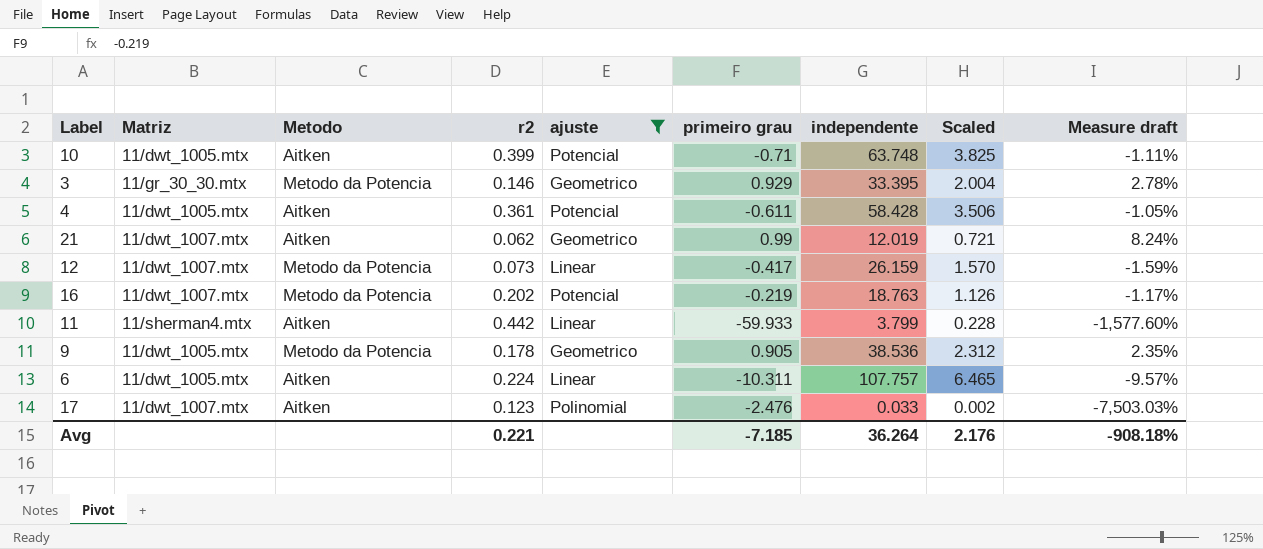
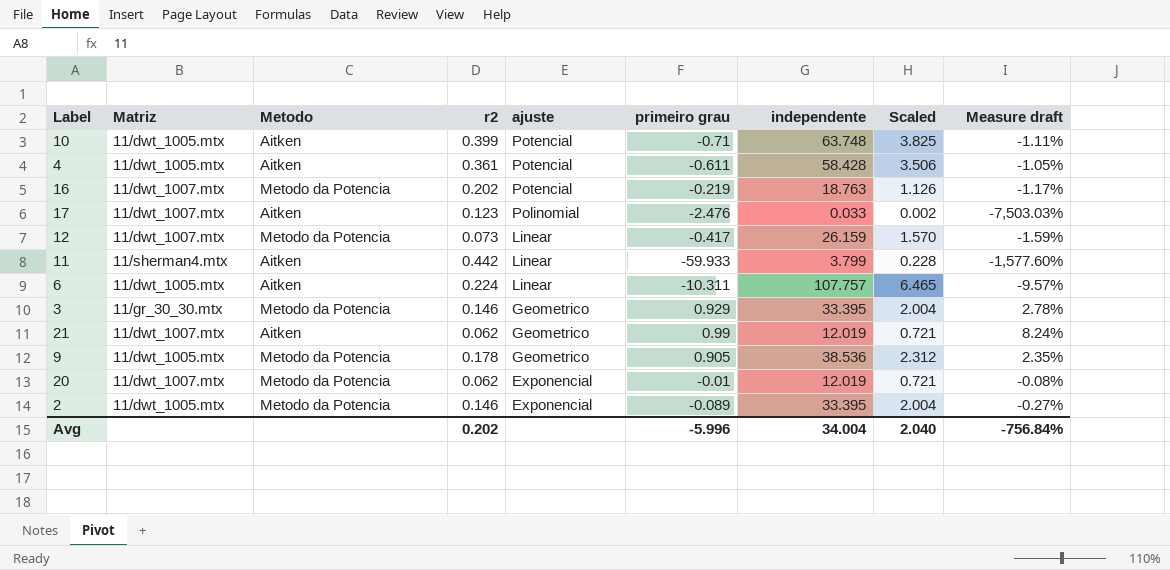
filter: ajuste != Exponencial -> none
row order: none -> ajuste descending
Avg | r2: 0.221 -> 0.202
Avg | primeiro grau: -7.185 -> -5.996
Avg | independente: 36.264 -> 34.004
Avg | Scaled: 2.176 -> 2.040
Avg | Measure draft: -908.18% -> -756.84%

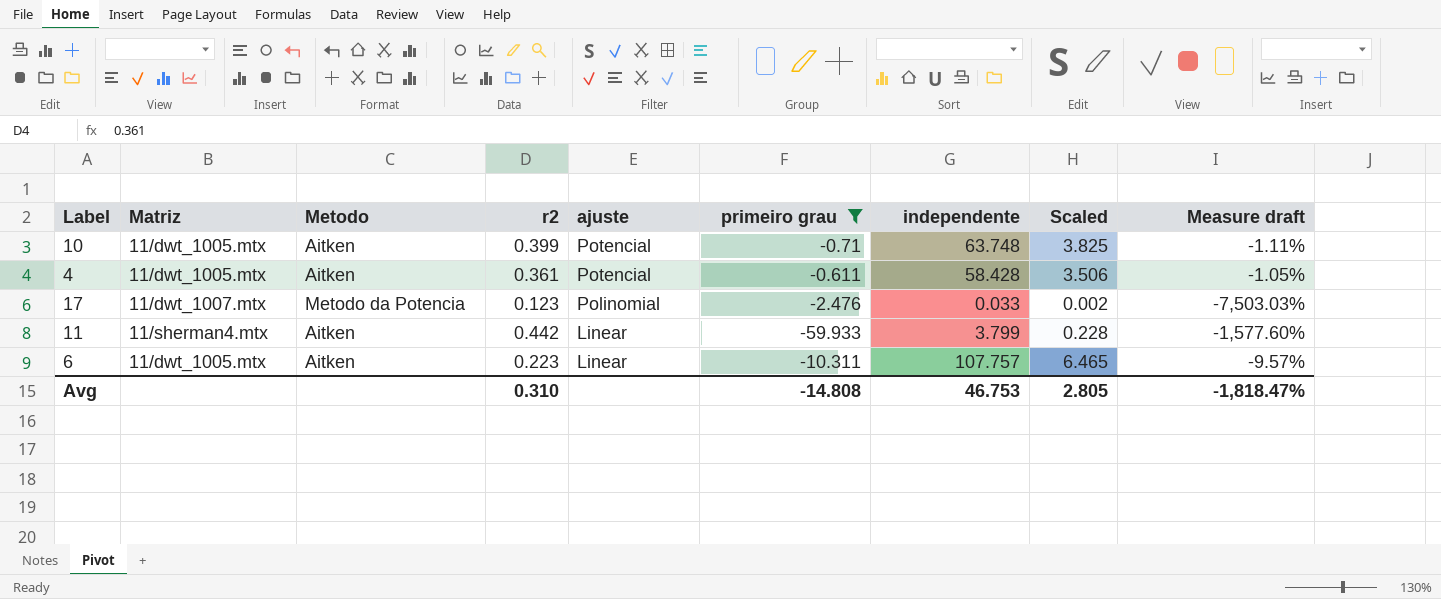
filter: none -> primeiro grau <= -0.611
17 | Metodo: Aitken -> Metodo da Potencia
6 | r2: 0.224 -> 0.223
Avg | r2: 0.202 -> 0.310
Avg | primeiro grau: -5.996 -> -14.808
Avg | independente: 34.004 -> 46.753
Avg | Scaled: 2.040 -> 2.805
Avg | Measure draft: -756.84% -> -1,818.47%

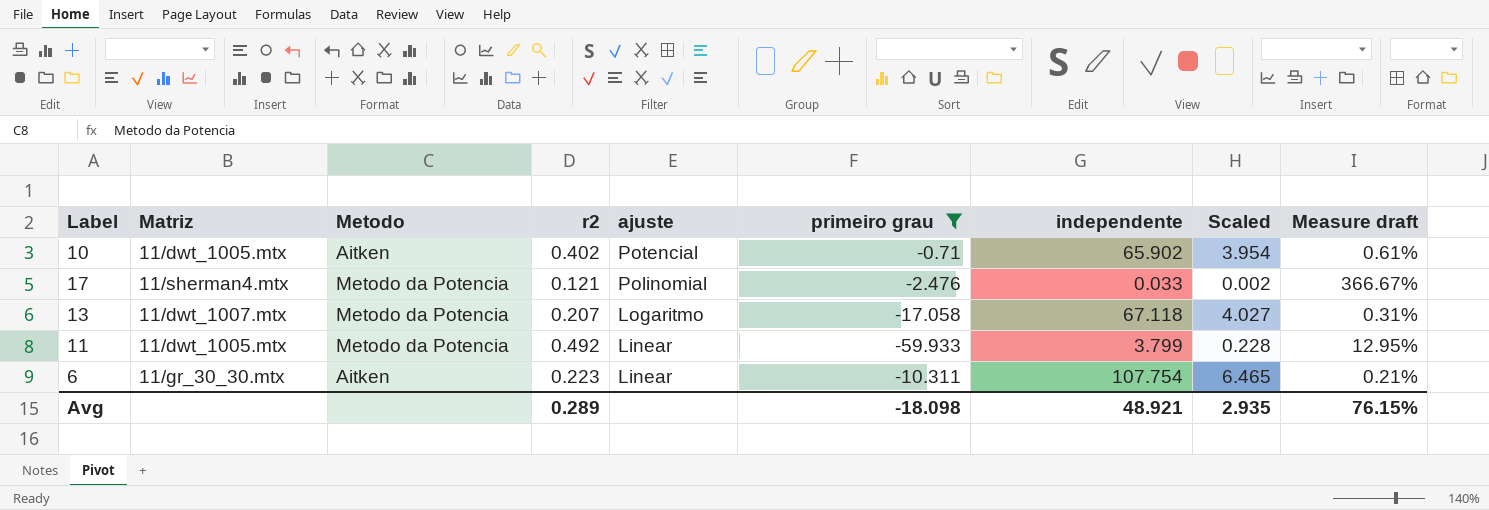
column Measure draft | formula: [primeiro grau] / [independente] -> [r2] / [independente]
row 4: 11/dwt_1005.mtx | Aitken | 0.361 | Potencial | -0.611 | 58.428 | 3.506 | -1.05% -> none
10 | r2: 0.399 -> 0.402
10 | independente: 63.748 -> 65.902
10 | Scaled: 3.825 -> 3.954
17 | Matriz: 11/dwt_1007.mtx -> 11/sherman4.mtx
17 | r2: 0.123 -> 0.121
row 13: none -> 11/dwt_1007.mtx | Metodo da Potencia | 0.207 | Logaritmo | -17.058 | 67.118 | 4.027 | 0.31%
11 | Matriz: 11/sherman4.mtx -> 11/dwt_1005.mtx
11 | Metodo: Aitken -> Metodo da Potencia
11 | r2: 0.442 -> 0.492
6 | Matriz: 11/dwt_1005.mtx -> 11/gr_30_30.mtx
6 | independente: 107.757 -> 107.754
Avg | r2: 0.310 -> 0.289
Avg | primeiro grau: -14.808 -> -18.098
Avg | independente: 46.753 -> 48.921
Avg | Scaled: 2.805 -> 2.935
Avg | Measure draft: -1,818.47% -> 76.15%

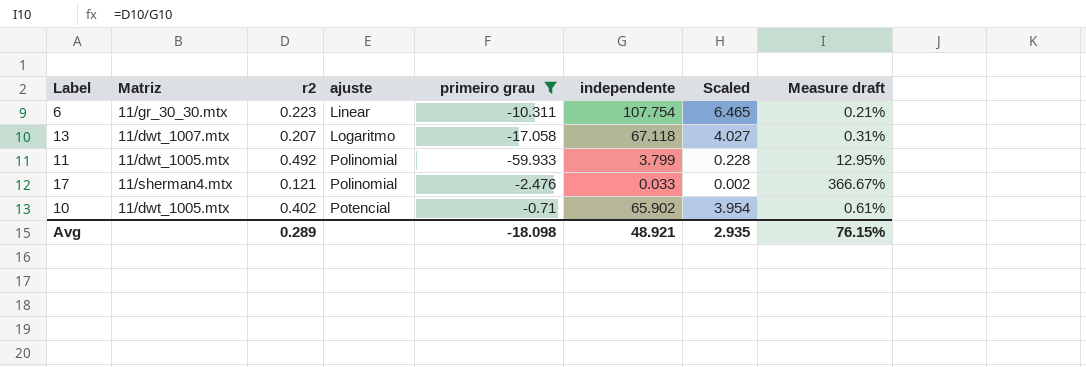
row order: ajuste descending -> ajuste ascending
column Metodo | position: 3 -> none
11 | ajuste: Linear -> Polinomial

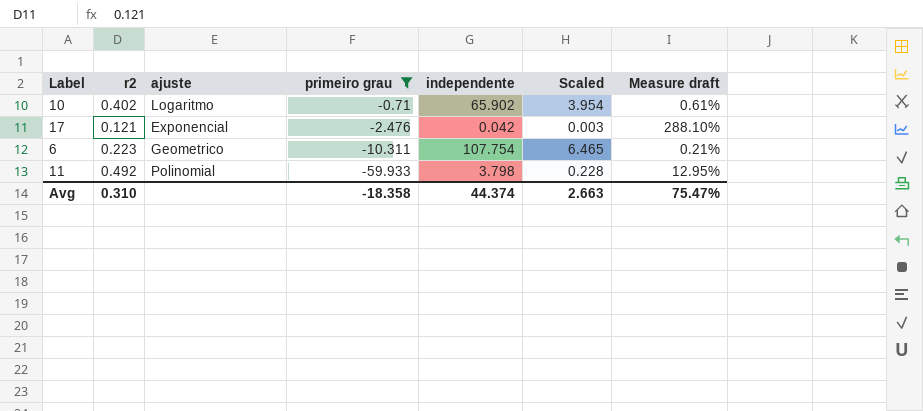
row order: ajuste ascending -> primeiro grau descending
column Matriz | position: 2 -> none
row 13: 11/dwt_1007.mtx | 0.207 | Logaritmo | -17.058 | 67.118 | 4.027 | 0.31% -> none
10 | ajuste: Potencial -> Logaritmo
17 | ajuste: Polinomial -> Exponencial
17 | independente: 0.033 -> 0.042
17 | Scaled: 0.002 -> 0.003
17 | Measure draft: 366.67% -> 288.10%
6 | ajuste: Linear -> Geometrico
11 | independente: 3.799 -> 3.798
Avg | r2: 0.289 -> 0.310
Avg | primeiro grau: -18.098 -> -18.358
Avg | independente: 48.921 -> 44.374
Avg | Scaled: 2.935 -> 2.663
Avg | Measure draft: 76.15% -> 75.47%

